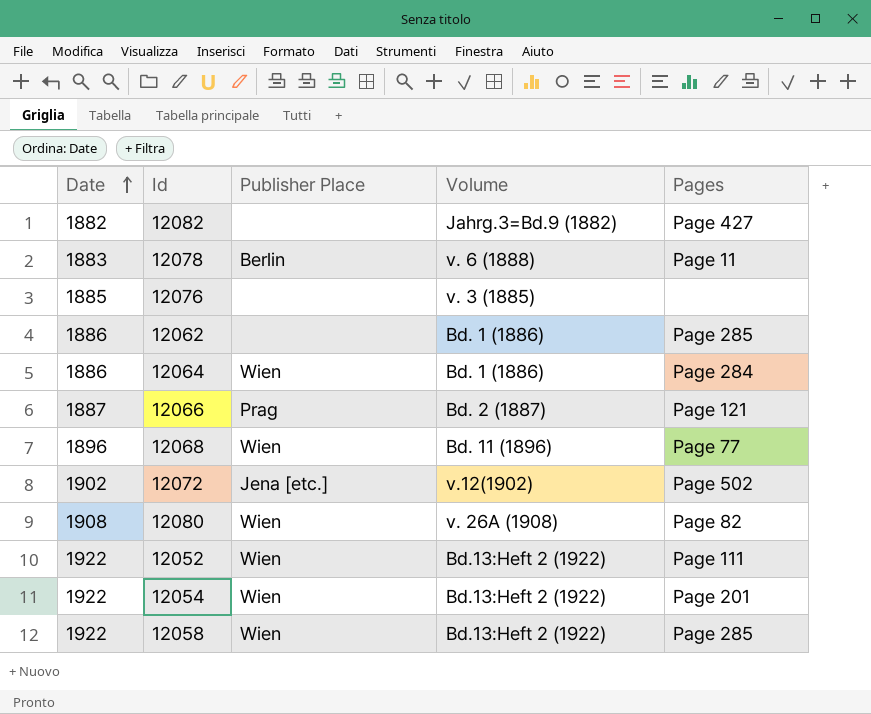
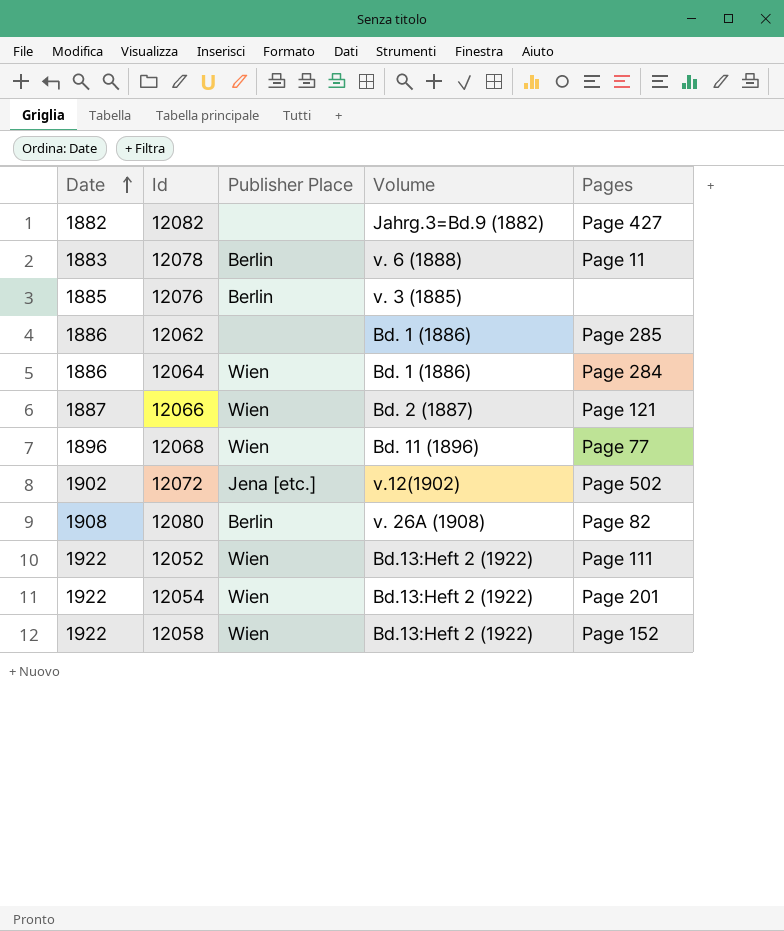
12076 | Publisher Place: none -> Berlin
12066 | Publisher Place: Prag -> Wien
12080 | Publisher Place: Wien -> Berlin
12058 | Pages: Page 285 -> Page 152

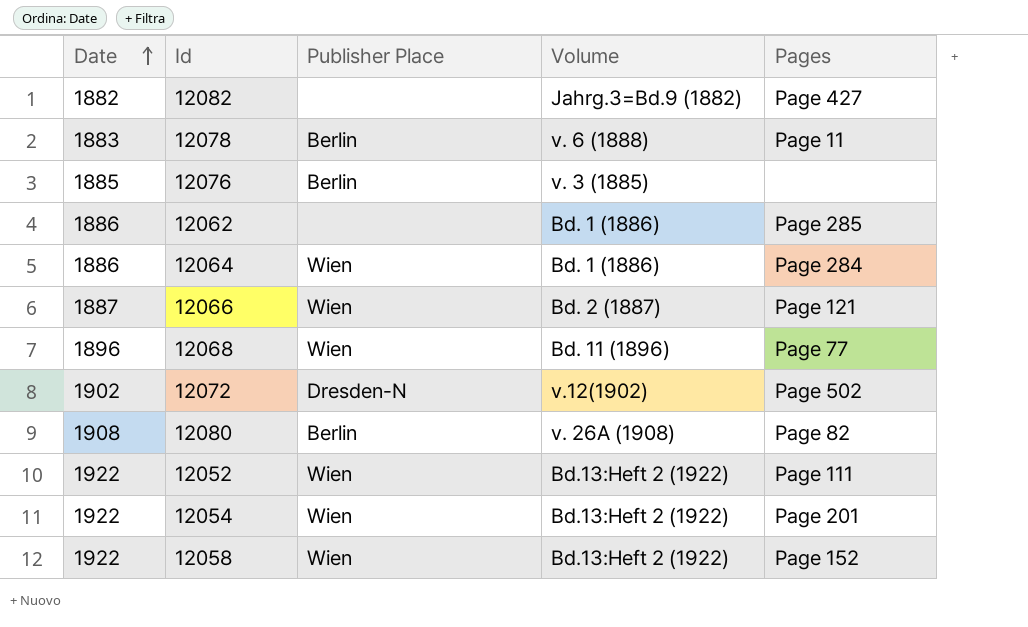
12072 | Publisher Place: Jena [etc.] -> Dresden-N

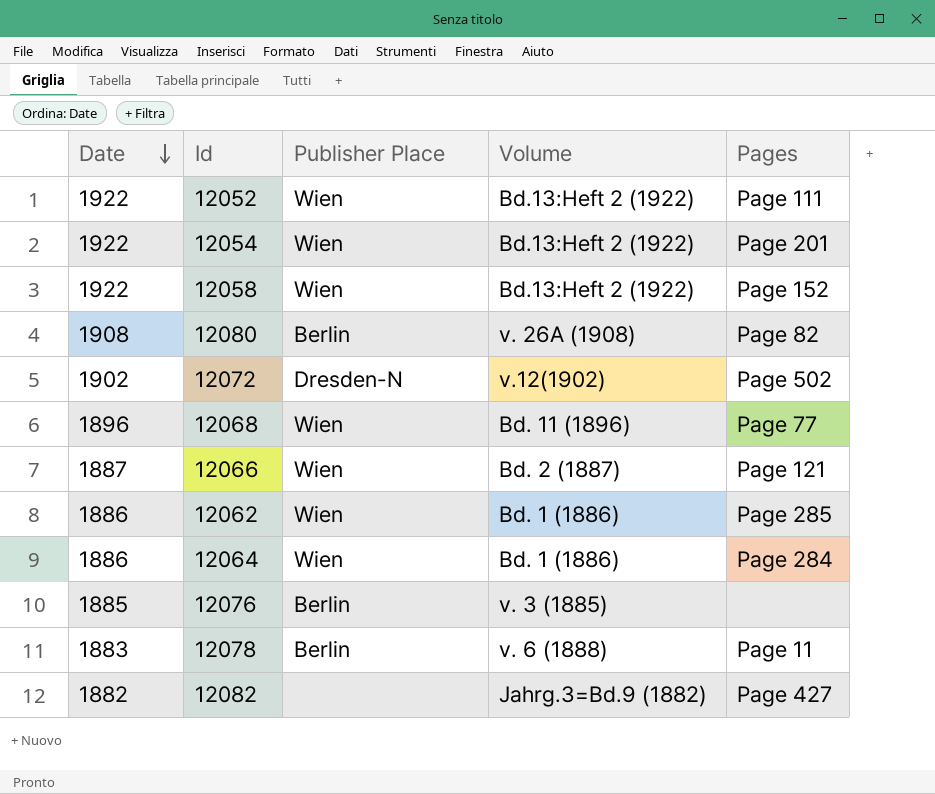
row order: Date ascending -> Date descending
12062 | Publisher Place: none -> Wien

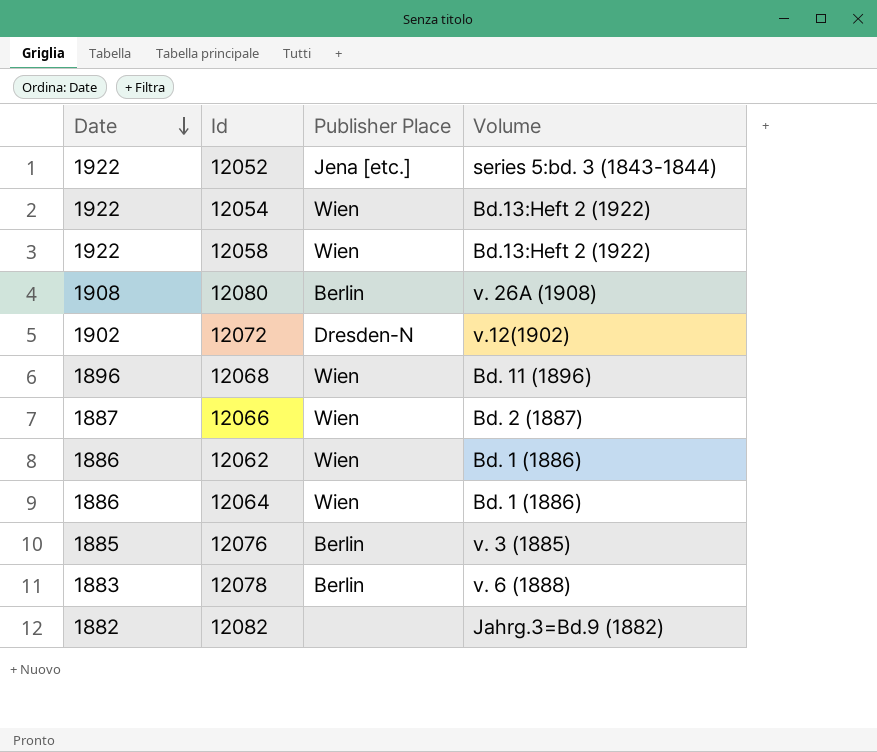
column Pages | position: 5 -> none
12052 | Publisher Place: Wien -> Jena [etc.]
12052 | Volume: Bd.13:Heft 2 (1922) -> series 5:bd. 3 (1843-1844)

